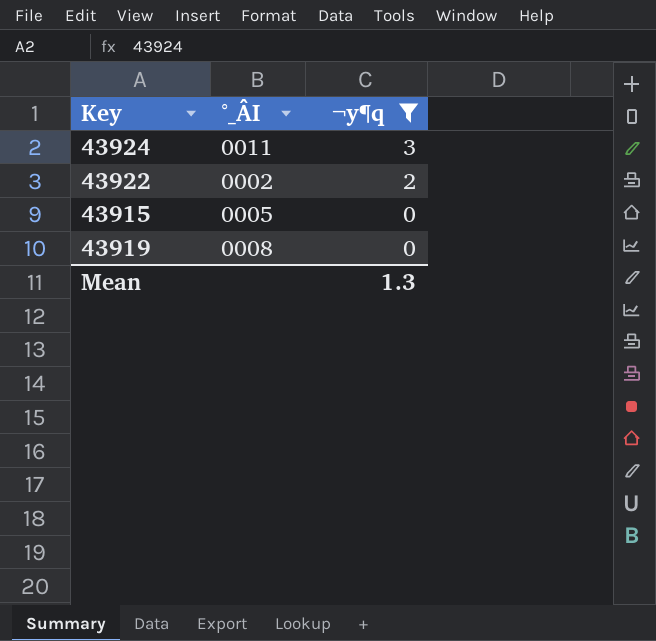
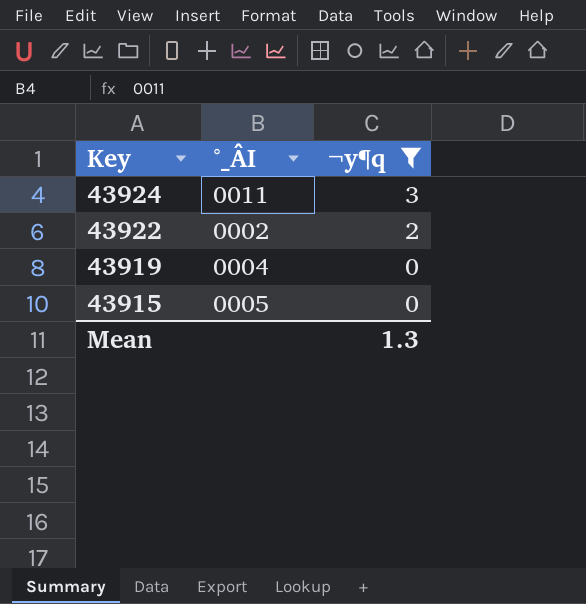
row order: ¬y¶q descending -> Key descending
43919 | °_ÂI: 0008 -> 0004

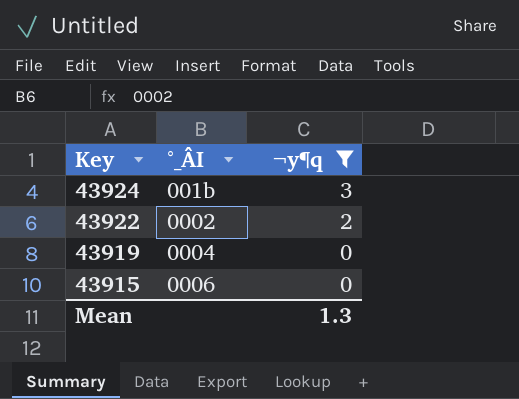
43924 | °_ÂI: 0011 -> 001b
43915 | °_ÂI: 0005 -> 0006

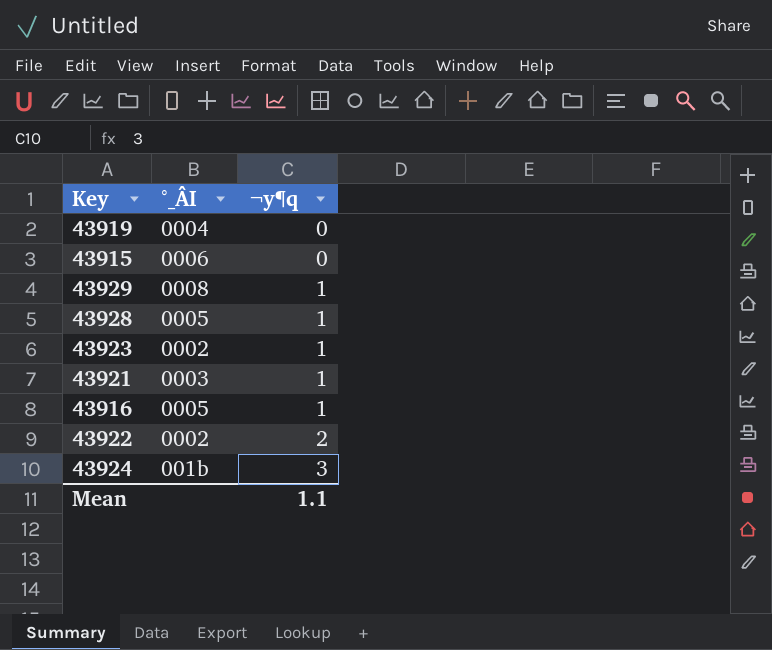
filter: ¬y¶q != 1 -> none
row order: Key descending -> ¬y¶q ascending
Mean | ¬y¶q: 1.3 -> 1.1

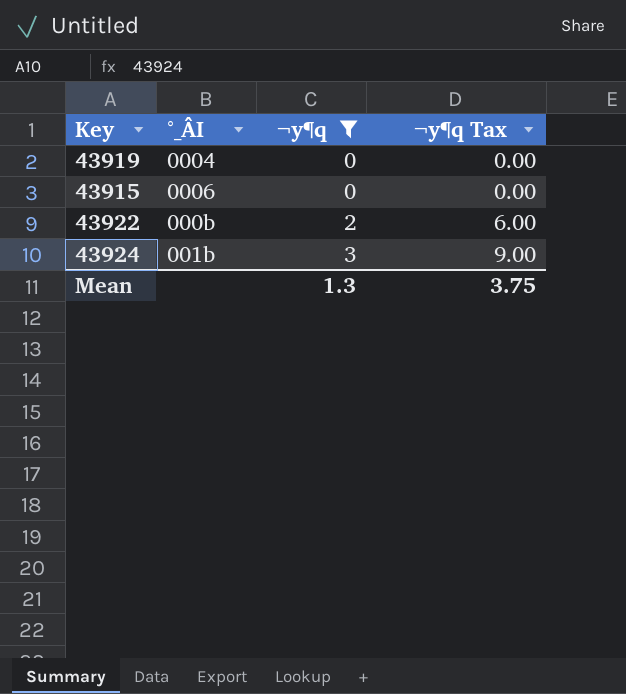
filter: none -> ¬y¶q != 1
column ¬y¶q Tax | formula: none -> [¬y¶q] * 3
43922 | °_ÂI: 0002 -> 000b
Mean | ¬y¶q: 1.1 -> 1.3

